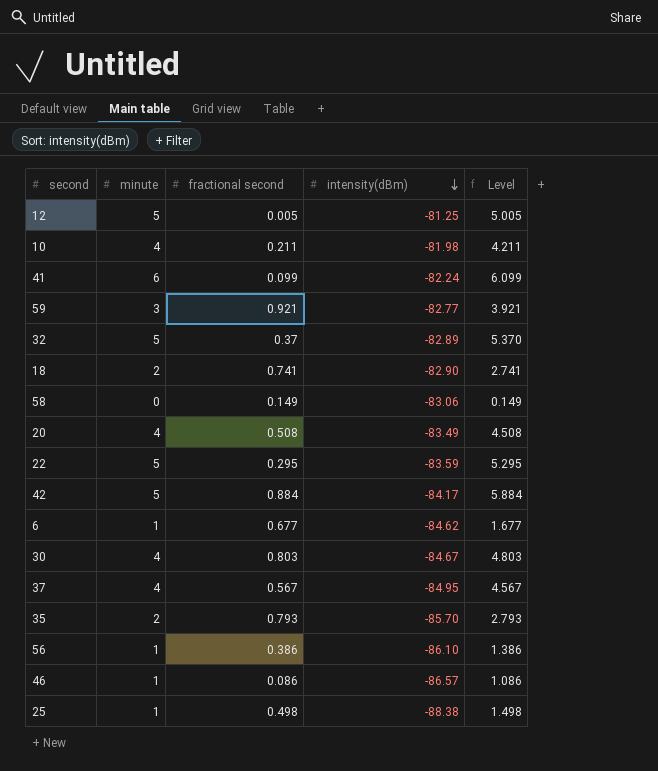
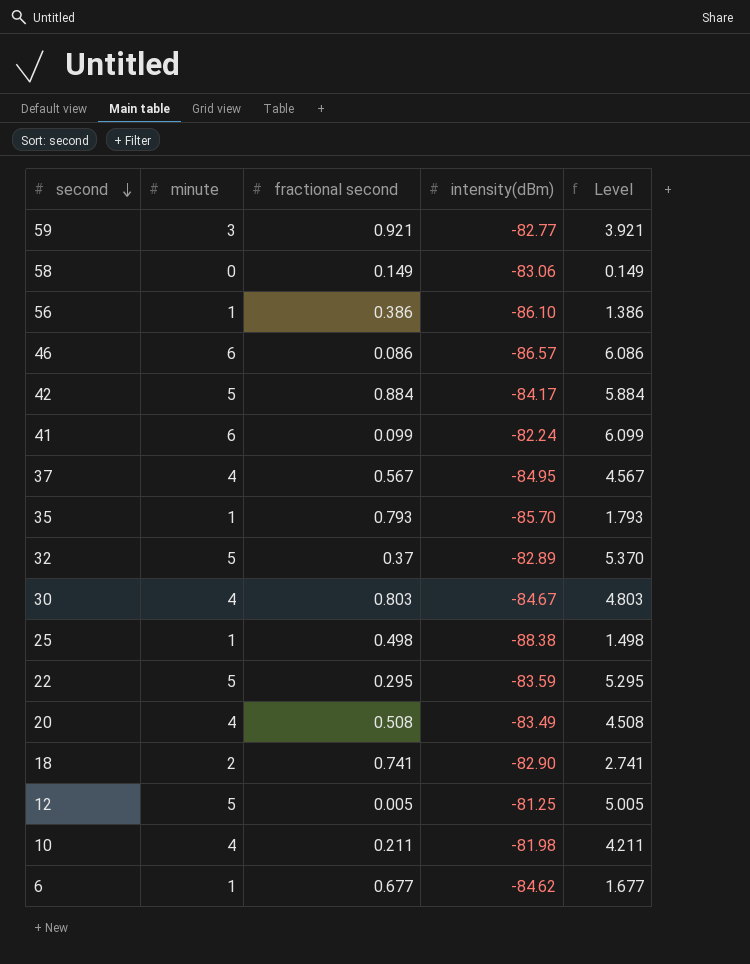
row order: intensity(dBm) descending -> second descending
46 | minute: 1 -> 6
46 | Level: 1.086 -> 6.086
35 | minute: 2 -> 1
35 | Level: 2.793 -> 1.793

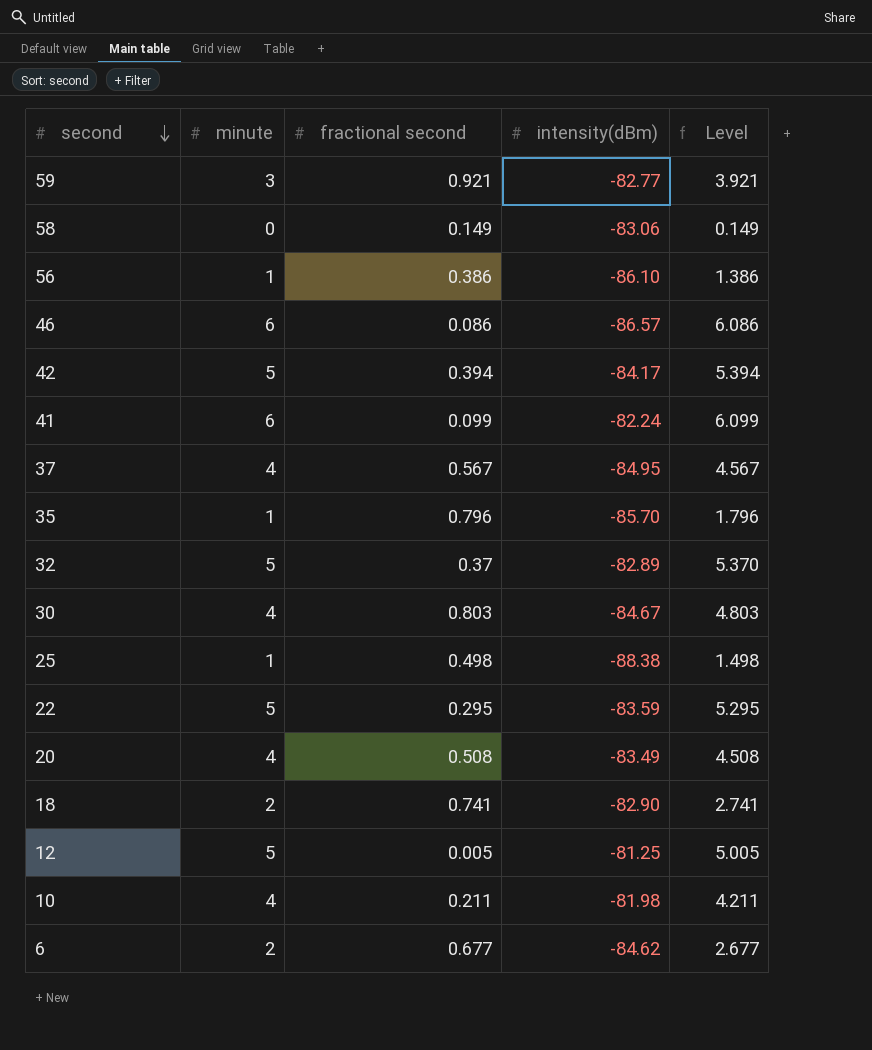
42 | fractional second: 0.884 -> 0.394
42 | Level: 5.884 -> 5.394
35 | fractional second: 0.793 -> 0.796
35 | Level: 1.793 -> 1.796
6 | minute: 1 -> 2
6 | Level: 1.677 -> 2.677

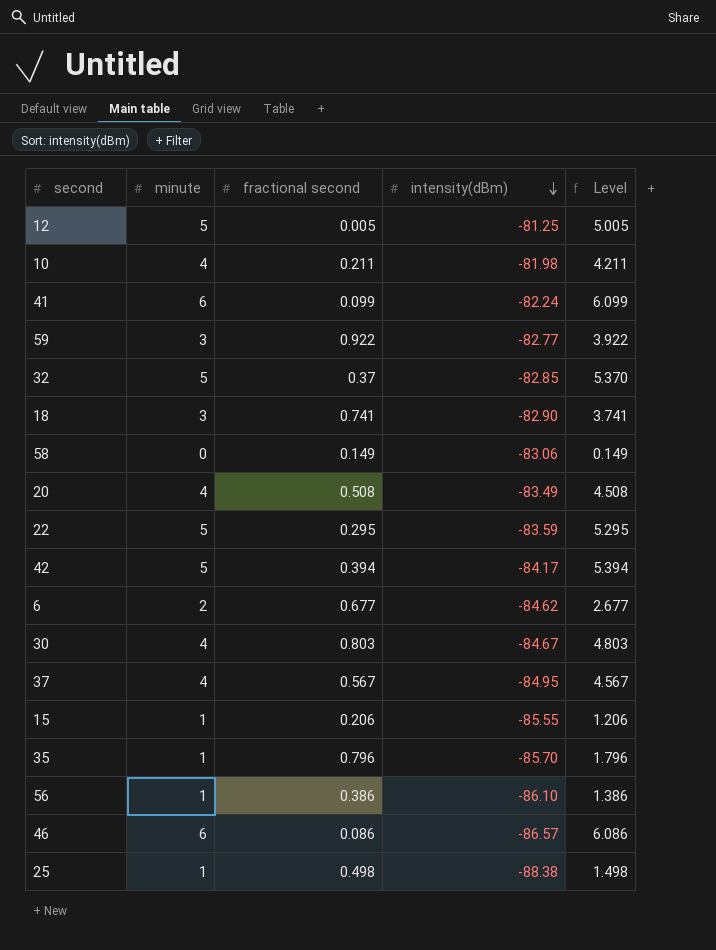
row order: second descending -> intensity(dBm) descending
59 | fractional second: 0.921 -> 0.922
59 | Level: 3.921 -> 3.922
32 | intensity(dBm): -82.89 -> -82.85
18 | minute: 2 -> 3
18 | Level: 2.741 -> 3.741
row 15: none -> 1 | 0.206 | -85.55 | 1.206

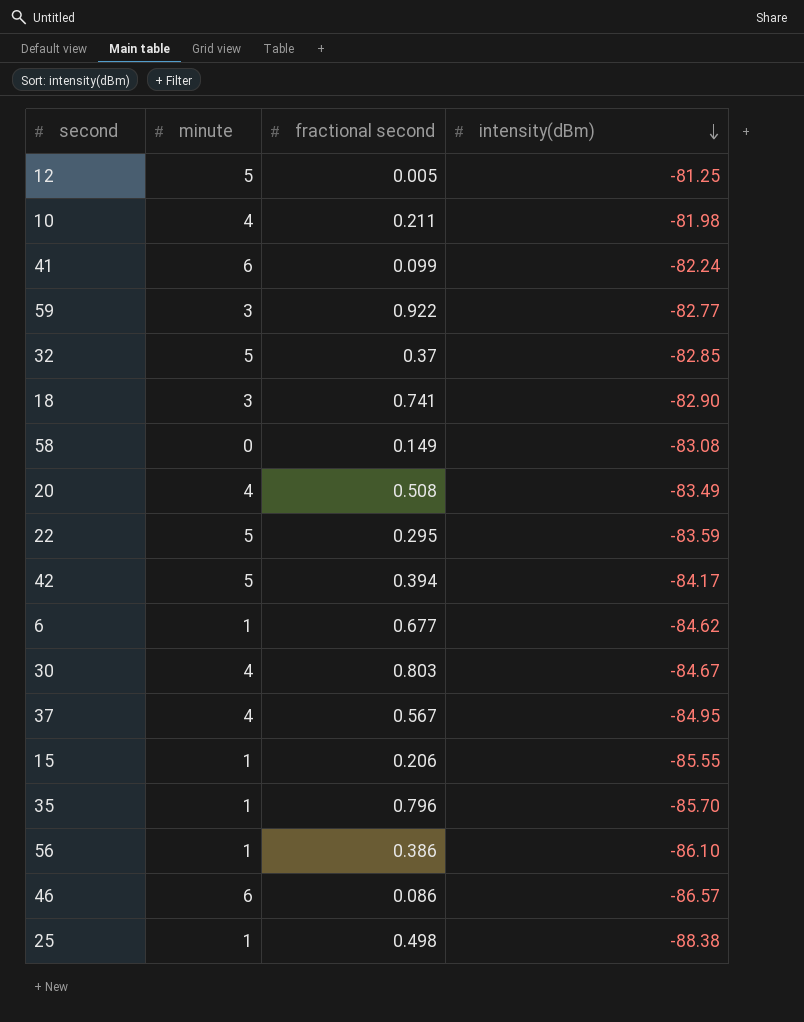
column Level | formula: [minute] + [fractional second] -> none
58 | intensity(dBm): -83.06 -> -83.08
6 | minute: 2 -> 1

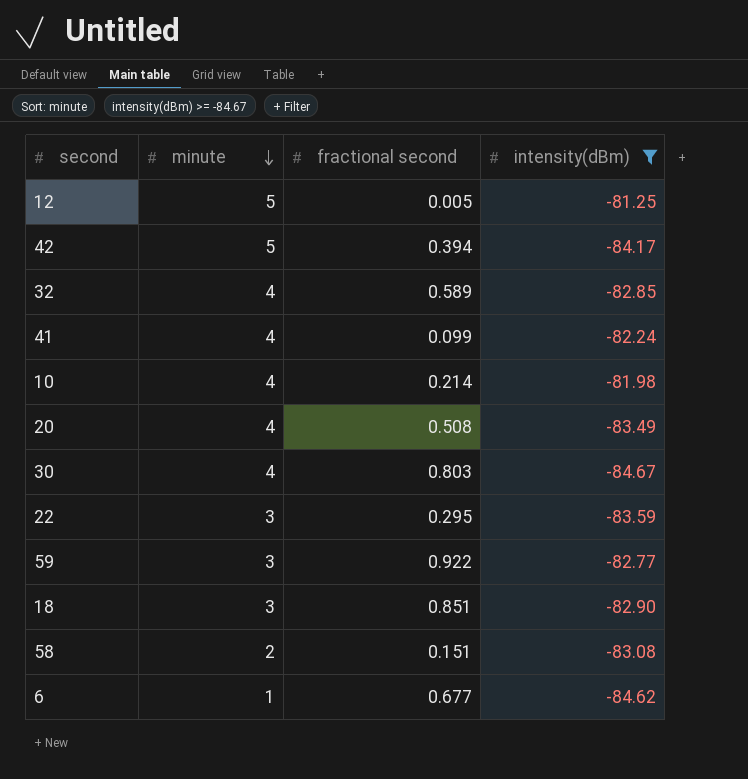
filter: none -> intensity(dBm) >= -84.67
row order: intensity(dBm) descending -> minute descending
32 | minute: 5 -> 4
32 | fractional second: 0.37 -> 0.589
41 | minute: 6 -> 4
10 | fractional second: 0.211 -> 0.214
22 | minute: 5 -> 3
18 | fractional second: 0.741 -> 0.851
58 | minute: 0 -> 2
58 | fractional second: 0.149 -> 0.151

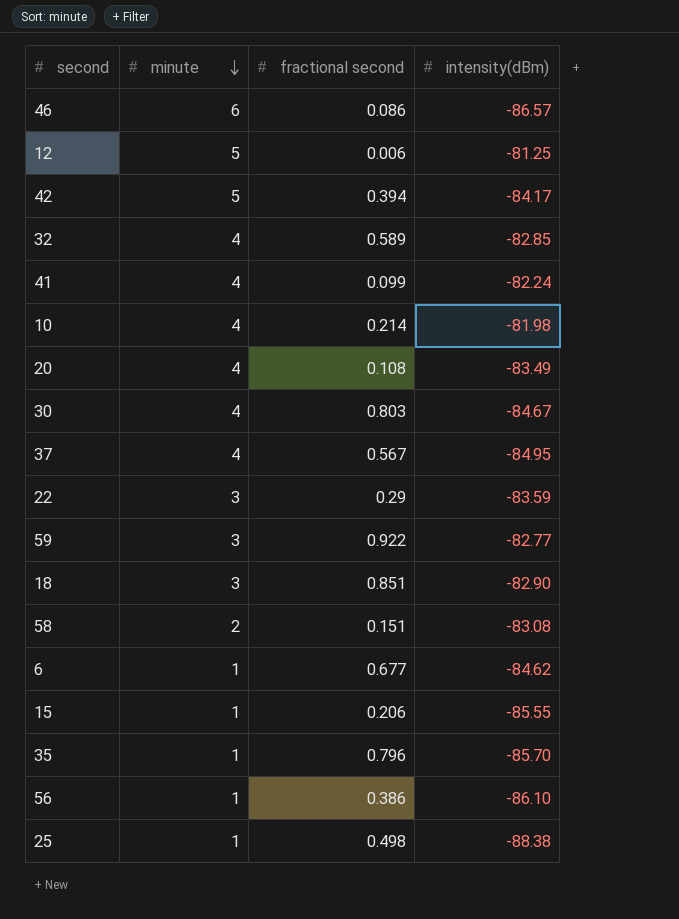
filter: intensity(dBm) >= -84.67 -> none
12 | fractional second: 0.005 -> 0.006
20 | fractional second: 0.508 -> 0.108
22 | fractional second: 0.295 -> 0.29

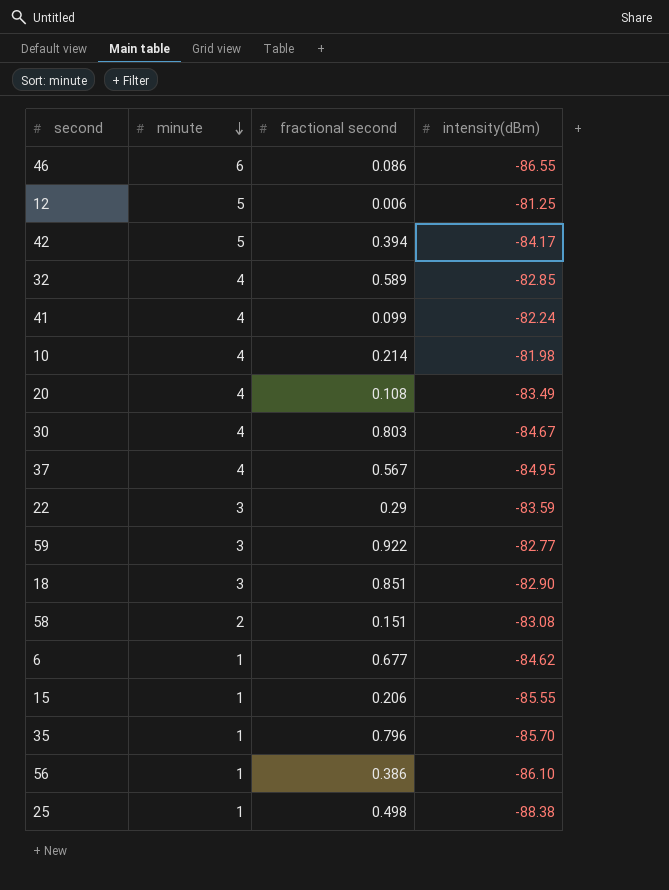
46 | intensity(dBm): -86.57 -> -86.55

